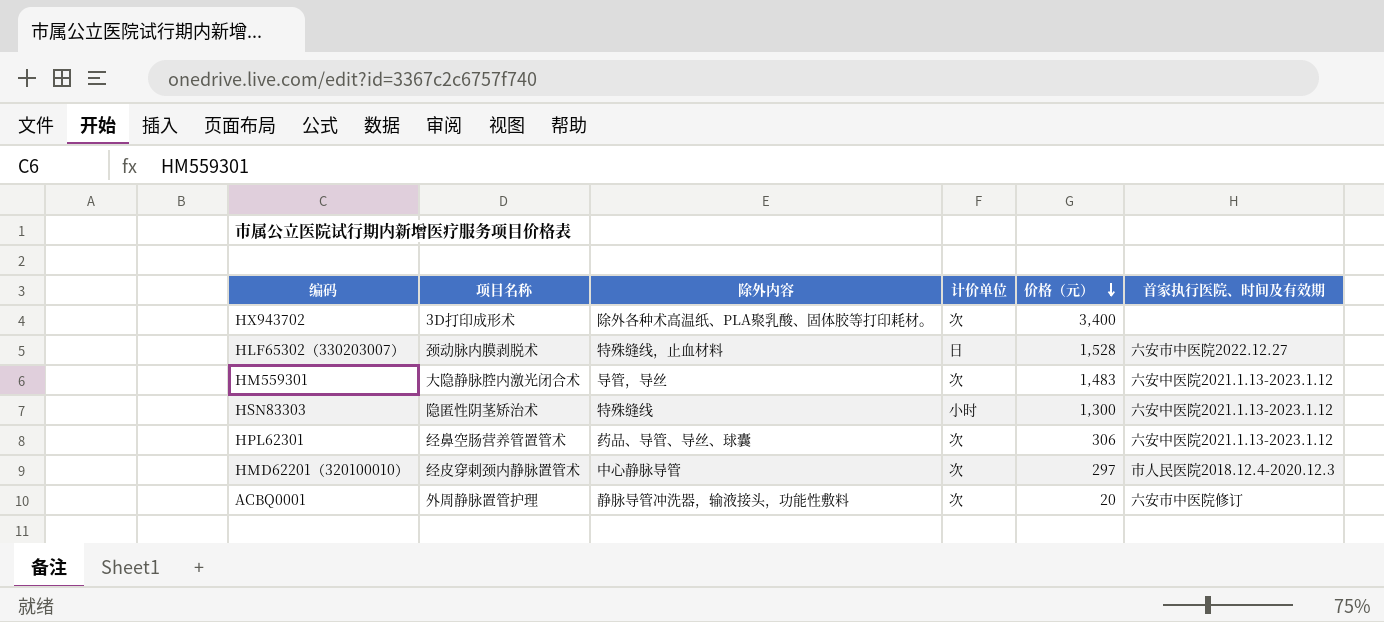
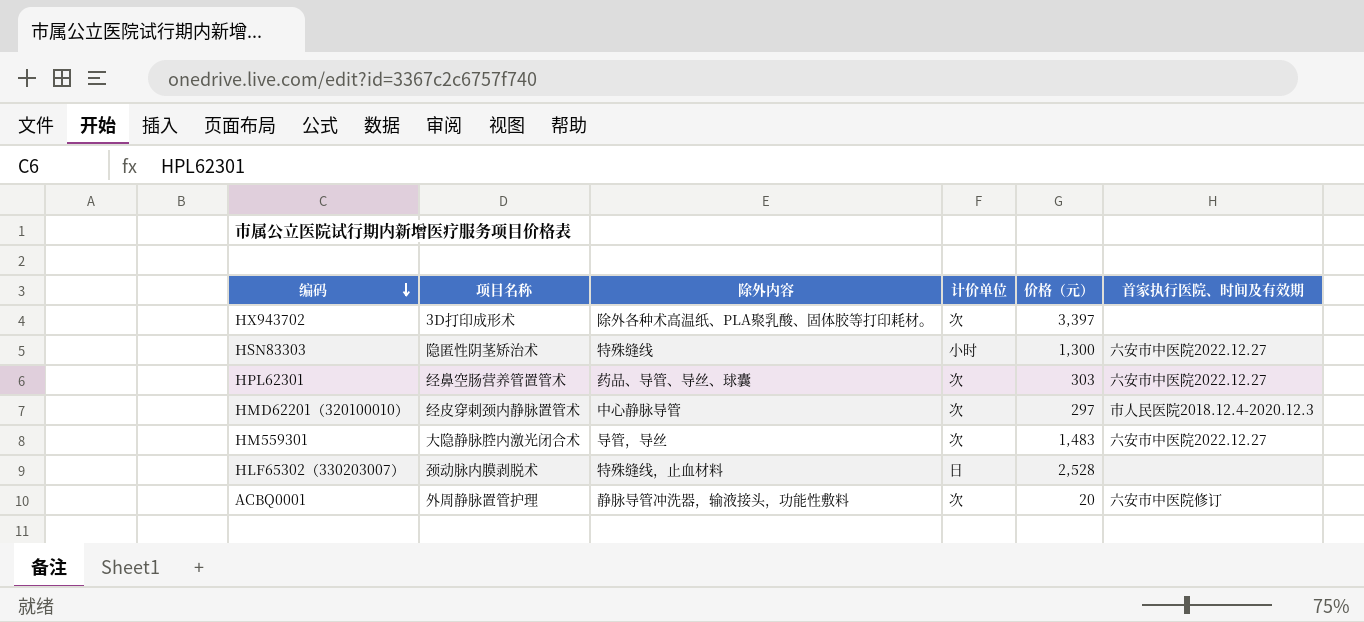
row order: 价格（元） descending -> 编码 descending
HX943702 | 价格（元）: 3,400 -> 3,397
HSN83303 | 首家执行医院、时间及有效期: 六安中医院2021.1.13-2023.1.12 -> 六安市中医院2022.12.27
HPL62301 | 价格（元）: 306 -> 303
HPL62301 | 首家执行医院、时间及有效期: 六安中医院2021.1.13-2023.1.12 -> 六安市中医院2022.12.27
HM559301 | 首家执行医院、时间及有效期: 六安中医院2021.1.13-2023.1.12 -> 六安市中医院2022.12.27
HLF65302（330203007） | 价格（元）: 1,528 -> 2,528
HLF65302（330203007） | 首家执行医院、时间及有效期: 六安市中医院2022.12.27 -> none

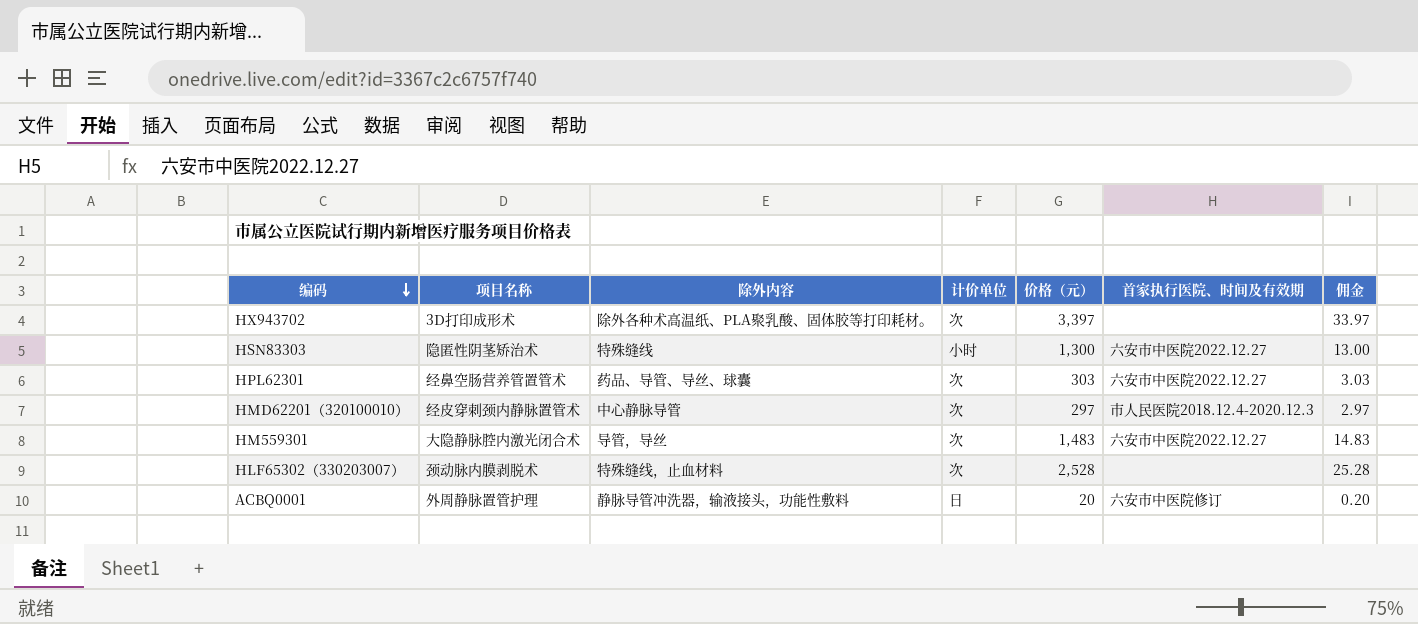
column 佣金 | formula: none -> [价格（元）] * 0.01
HLF65302（330203007） | 计价单位: 日 -> 次
ACBQ0001 | 计价单位: 次 -> 日

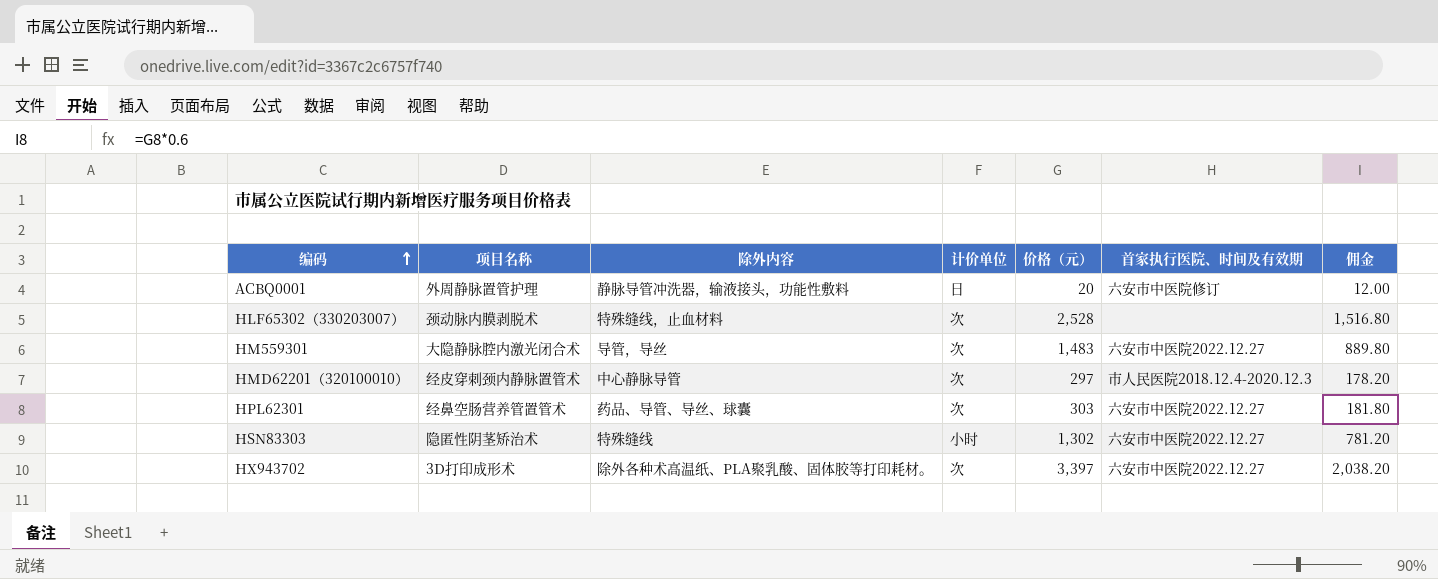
row order: 编码 descending -> 编码 ascending
column 佣金 | formula: [价格（元）] * 0.01 -> [价格（元）] * 0.6
HSN83303 | 价格（元）: 1,300 -> 1,302
HX943702 | 首家执行医院、时间及有效期: none -> 六安市中医院2022.12.27

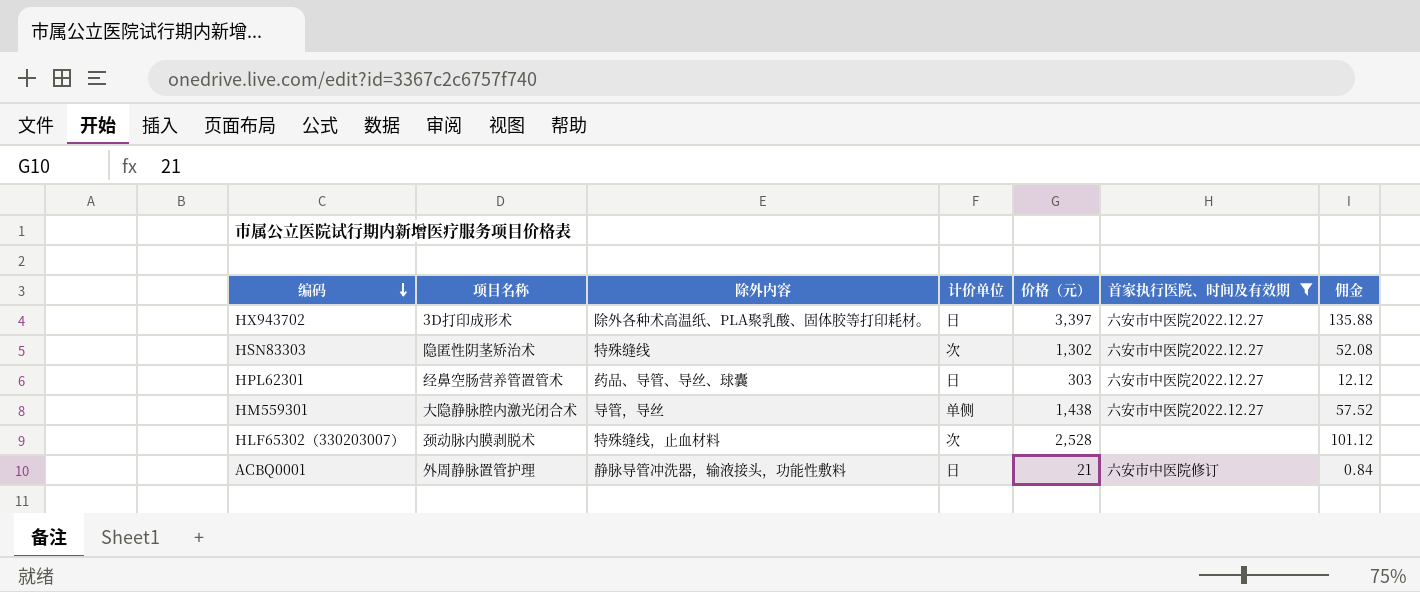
filter: none -> 首家执行医院、时间及有效期 != 市人民医院2018.12.4-2020.12.3
row order: 编码 ascending -> 编码 descending
column 佣金 | formula: [价格（元）] * 0.6 -> [价格（元）] * 0.04
HX943702 | 计价单位: 次 -> 日
HSN83303 | 计价单位: 小时 -> 次
HPL62301 | 计价单位: 次 -> 日
HM559301 | 计价单位: 次 -> 单侧
HM559301 | 价格（元）: 1,483 -> 1,438
ACBQ0001 | 价格（元）: 20 -> 21

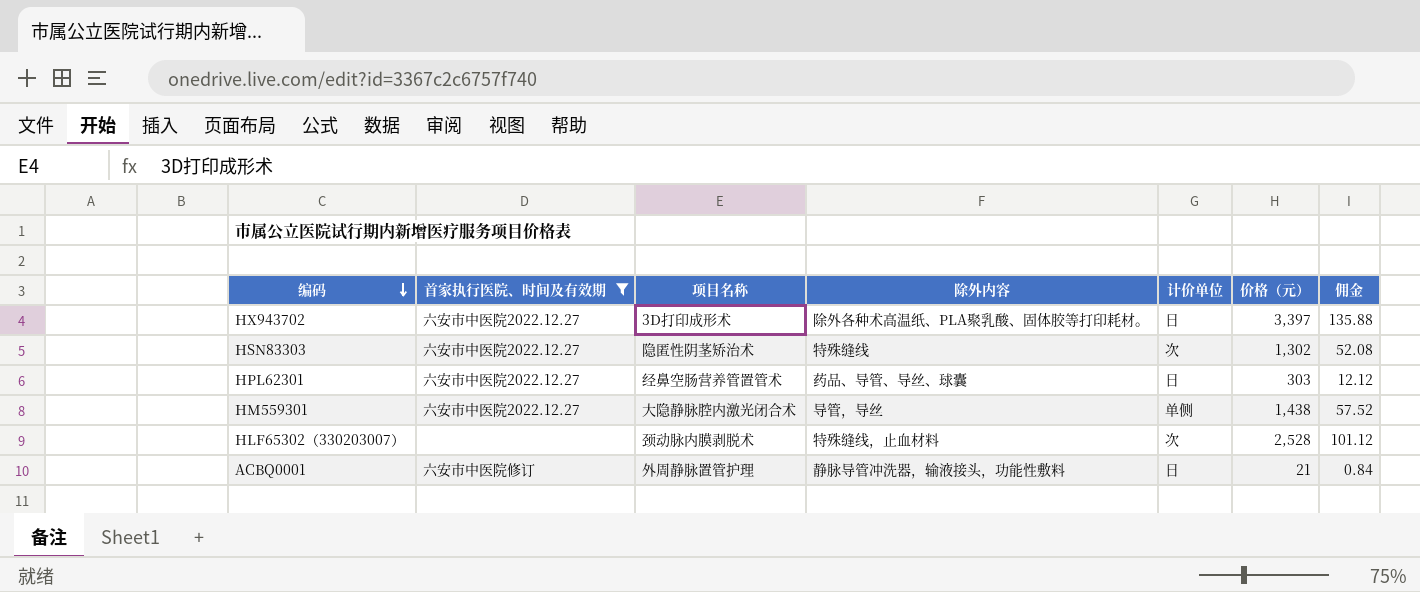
column 首家执行医院、时间及有效期 | position: 6 -> 2

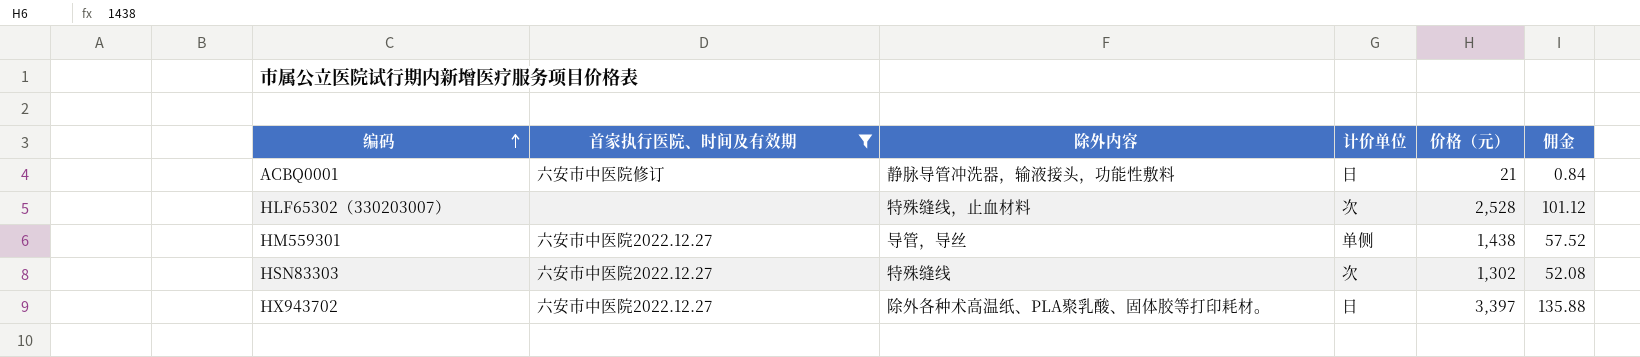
row order: 编码 descending -> 编码 ascending
column 项目名称 | position: 3 -> none
row HPL62301: 六安市中医院2022.12.27 | 经鼻空肠营养管置管术 | 药品、导管、导丝、球囊 | 日 | 303 | 12.12 -> none

